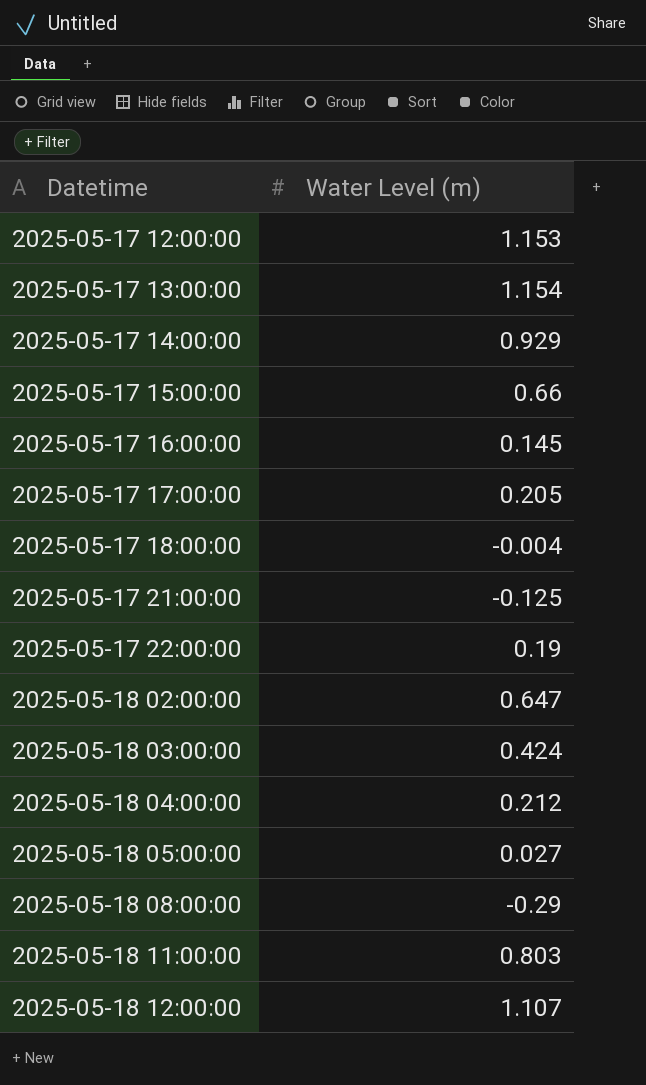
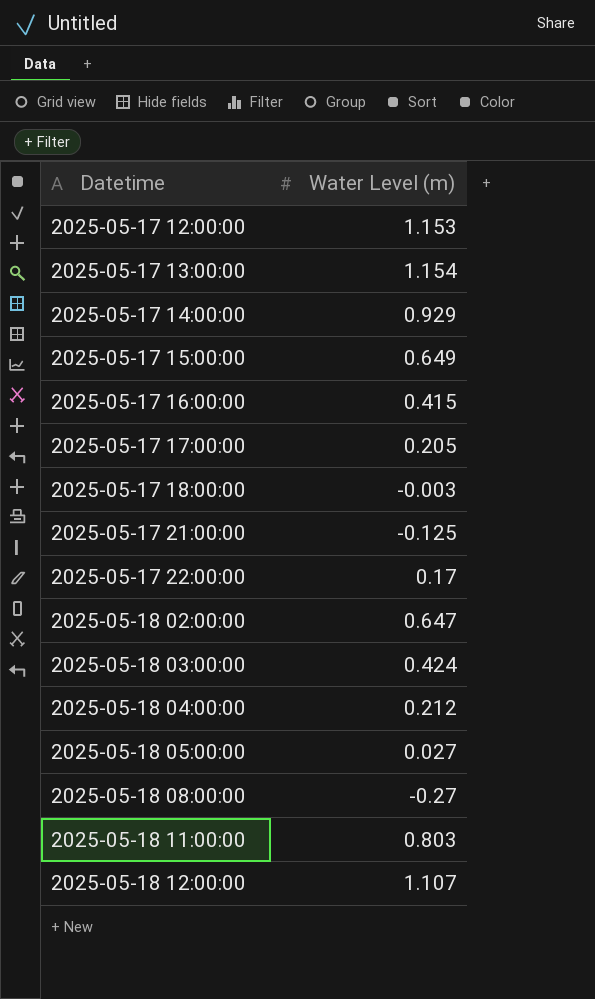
2025-05-17 15:00:00 | Water Level (m): 0.66 -> 0.649
2025-05-17 16:00:00 | Water Level (m): 0.145 -> 0.415
2025-05-17 18:00:00 | Water Level (m): -0.004 -> -0.003
2025-05-17 22:00:00 | Water Level (m): 0.19 -> 0.17
2025-05-18 08:00:00 | Water Level (m): -0.29 -> -0.27

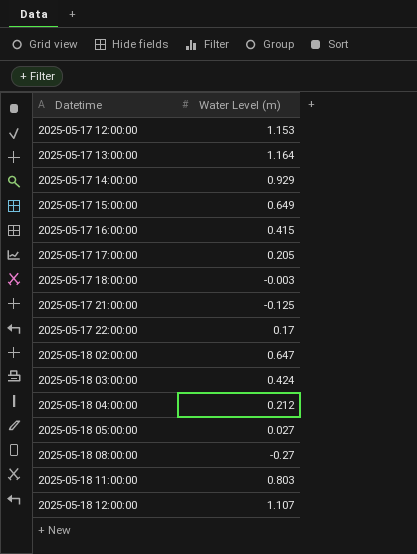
2025-05-17 13:00:00 | Water Level (m): 1.154 -> 1.164

